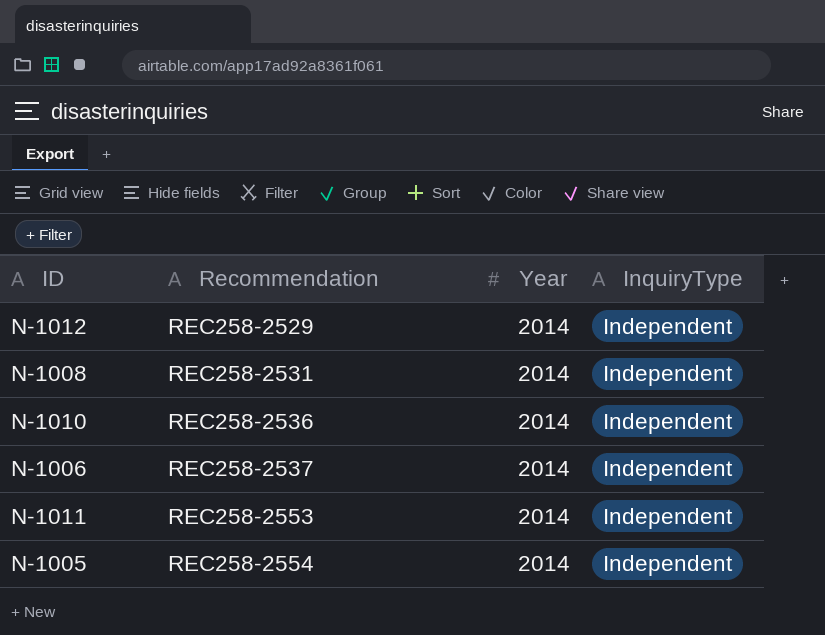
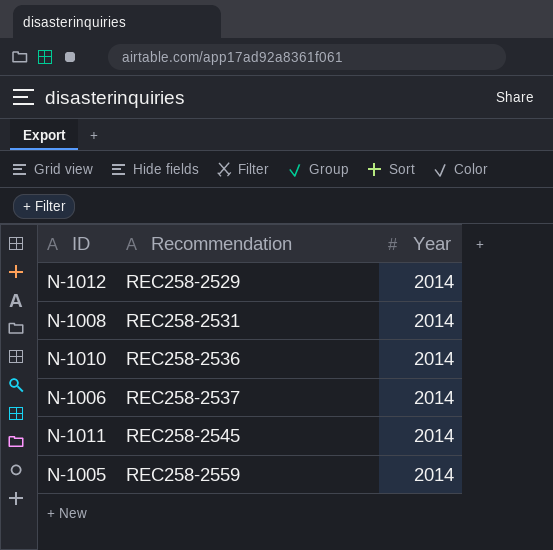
column InquiryType | position: 4 -> none
N-1011 | Recommendation: REC258-2553 -> REC258-2545
N-1005 | Recommendation: REC258-2554 -> REC258-2559

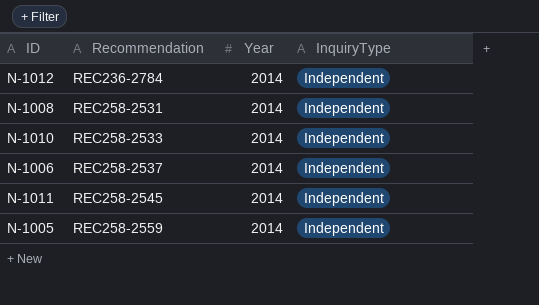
column InquiryType | position: none -> 4
N-1012 | Recommendation: REC258-2529 -> REC236-2784
N-1010 | Recommendation: REC258-2536 -> REC258-2533

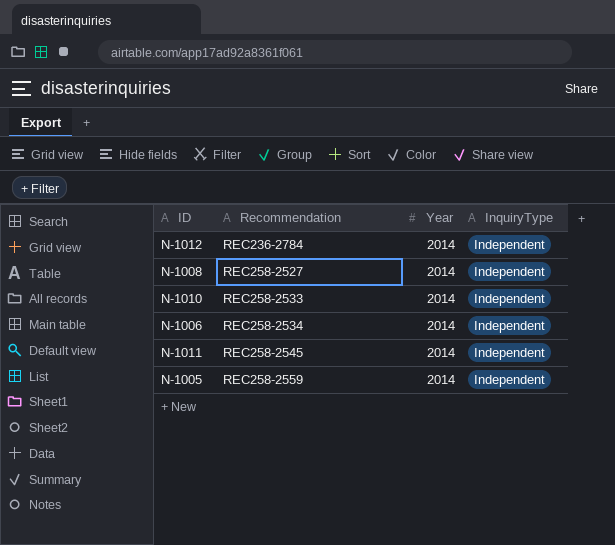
N-1008 | Recommendation: REC258-2531 -> REC258-2527
N-1006 | Recommendation: REC258-2537 -> REC258-2534

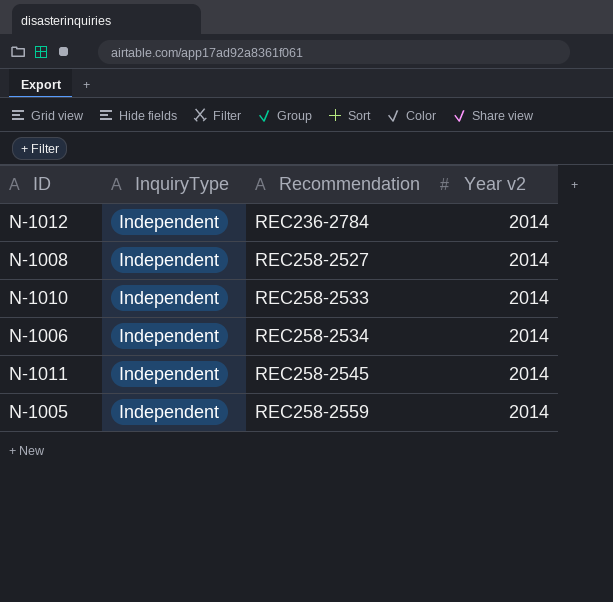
column InquiryType | position: 4 -> 2
column name: Year -> Year v2

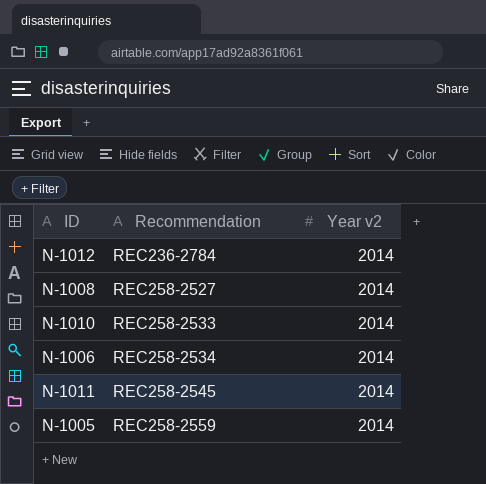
column InquiryType | position: 2 -> none

